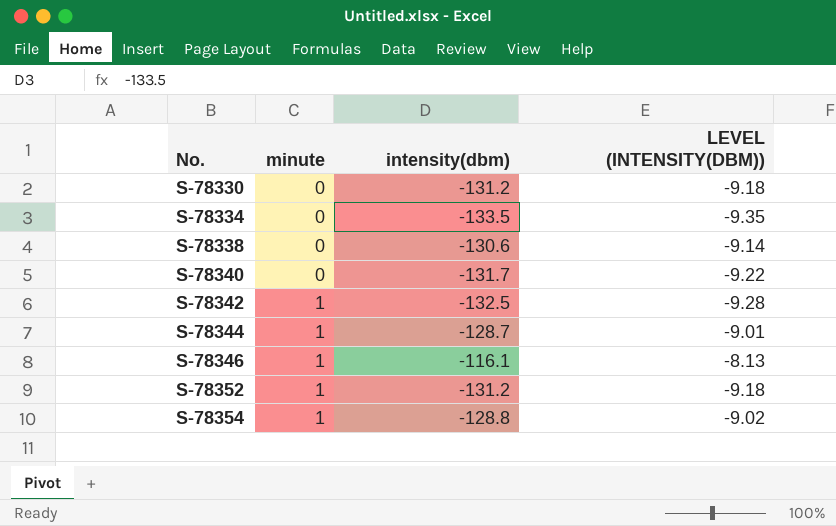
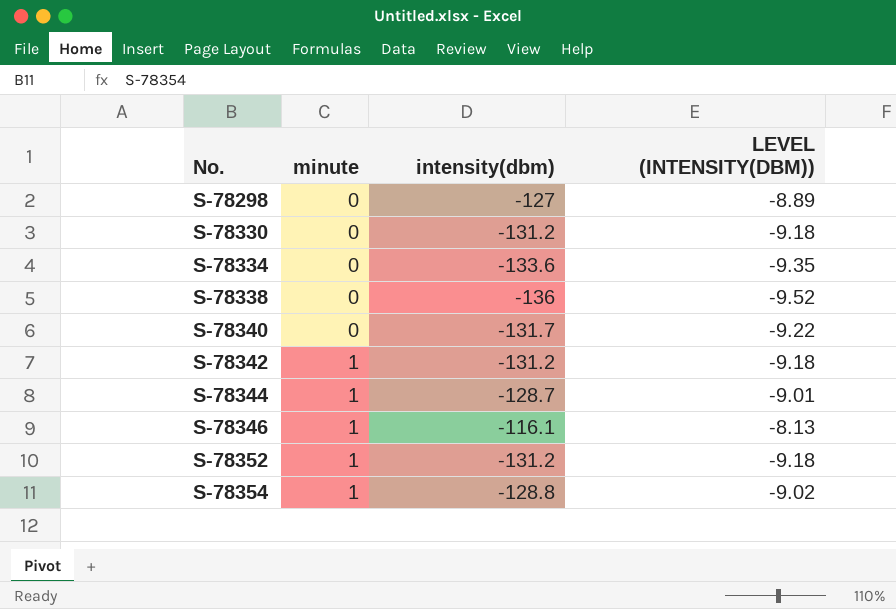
row S-78298: none -> 0 | -127 | -8.89
S-78334 | intensity(dbm): -133.5 -> -133.6
S-78338 | intensity(dbm): -130.6 -> -136
S-78338 | LEVEL (INTENSITY(DBM)): -9.14 -> -9.52
S-78342 | intensity(dbm): -132.5 -> -131.2
S-78342 | LEVEL (INTENSITY(DBM)): -9.28 -> -9.18

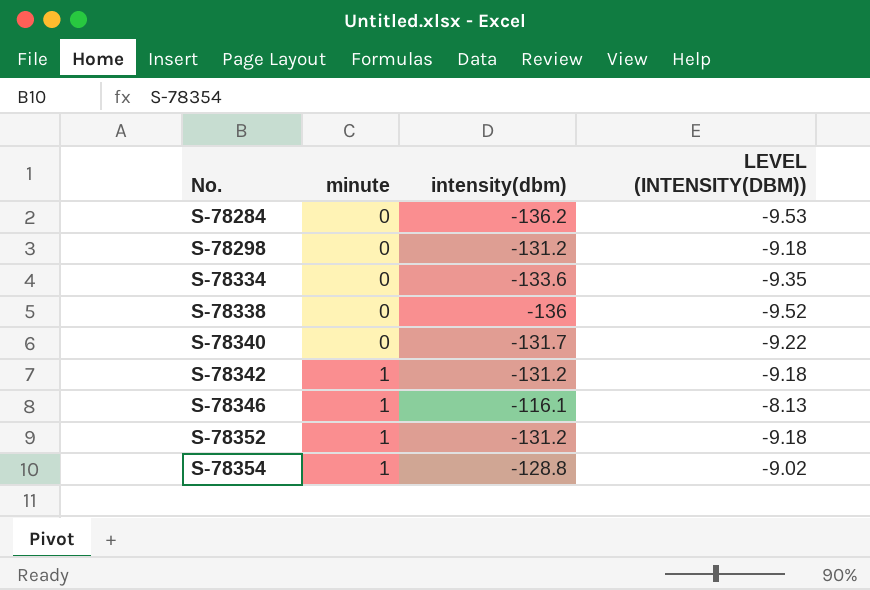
row S-78330: 0 | -131.2 | -9.18 -> none
row S-78344: 1 | -128.7 | -9.01 -> none
row S-78284: none -> 0 | -136.2 | -9.53
S-78298 | intensity(dbm): -127 -> -131.2
S-78298 | LEVEL (INTENSITY(DBM)): -8.89 -> -9.18

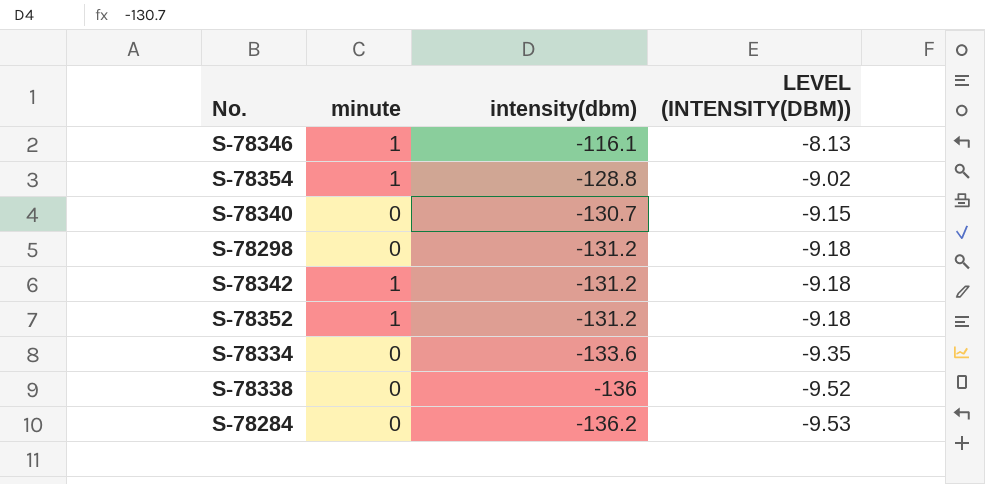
row order: No. ascending -> intensity(dbm) descending
S-78340 | intensity(dbm): -131.7 -> -130.7
S-78340 | LEVEL (INTENSITY(DBM)): -9.22 -> -9.15

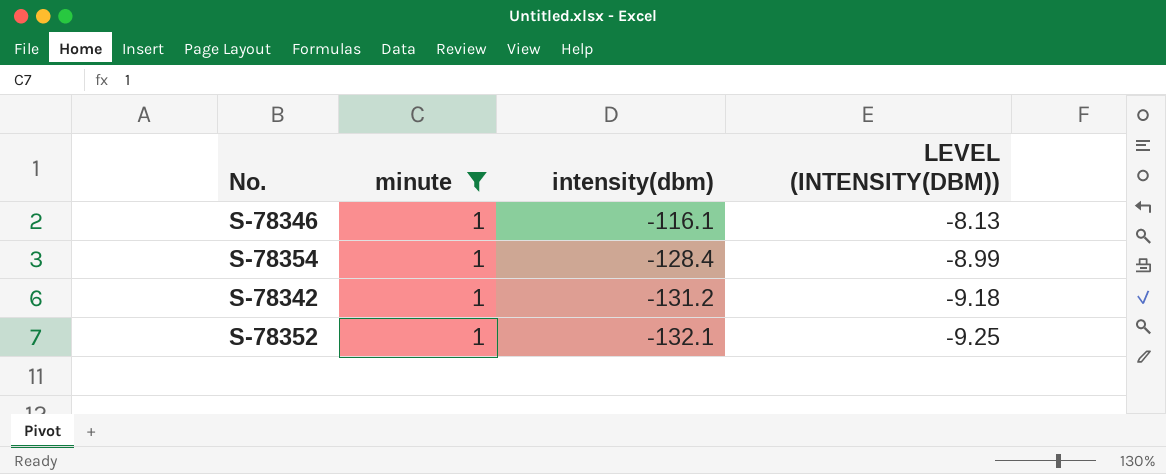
filter: none -> minute = 1
S-78354 | intensity(dbm): -128.8 -> -128.4
S-78354 | LEVEL (INTENSITY(DBM)): -9.02 -> -8.99
S-78352 | intensity(dbm): -131.2 -> -132.1
S-78352 | LEVEL (INTENSITY(DBM)): -9.18 -> -9.25

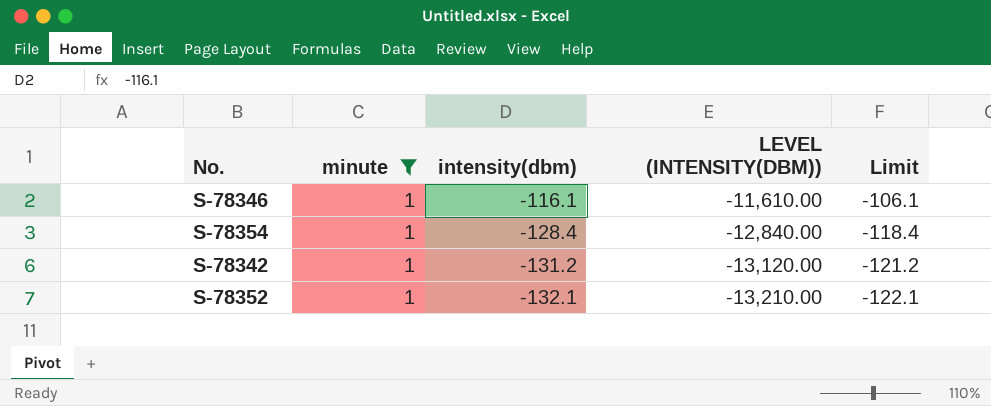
column LEVEL (INTENSITY(DBM)) | formula: [intensity(dbm)] * 0.07 -> [intensity(dbm)] * 100
column Limit | formula: none -> [intensity(dbm)] + 10

